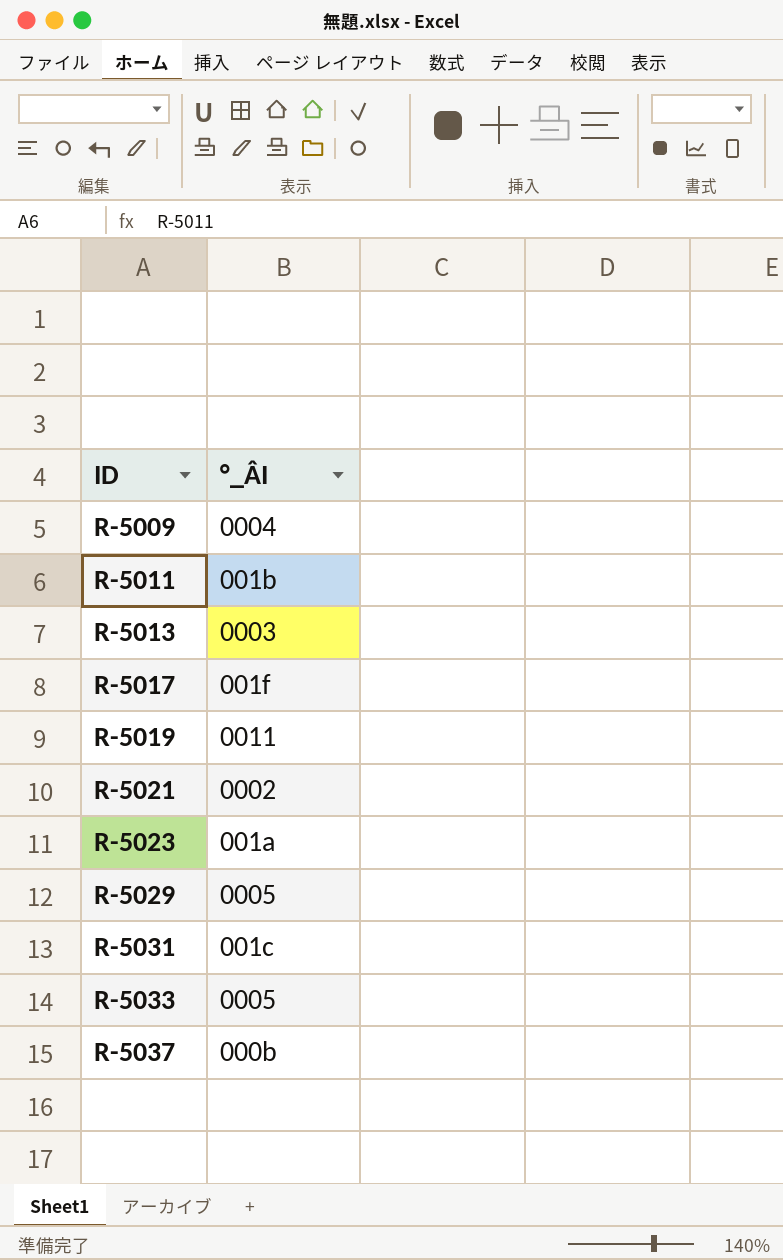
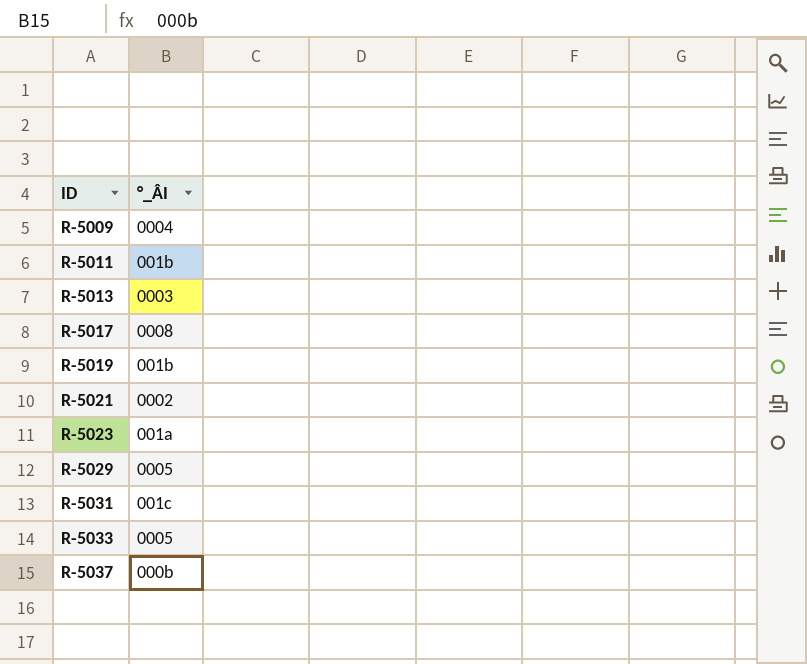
R-5017 | °_ÂI: 001f -> 0008
R-5019 | °_ÂI: 0011 -> 001b

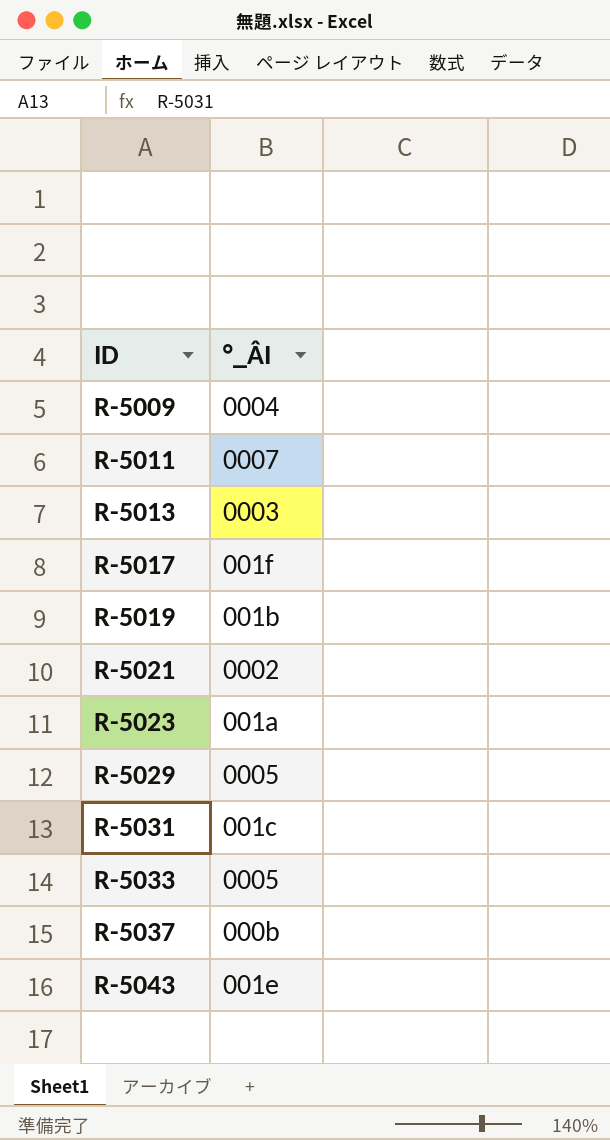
R-5011 | °_ÂI: 001b -> 0007
R-5017 | °_ÂI: 0008 -> 001f
row R-5043: none -> 001e

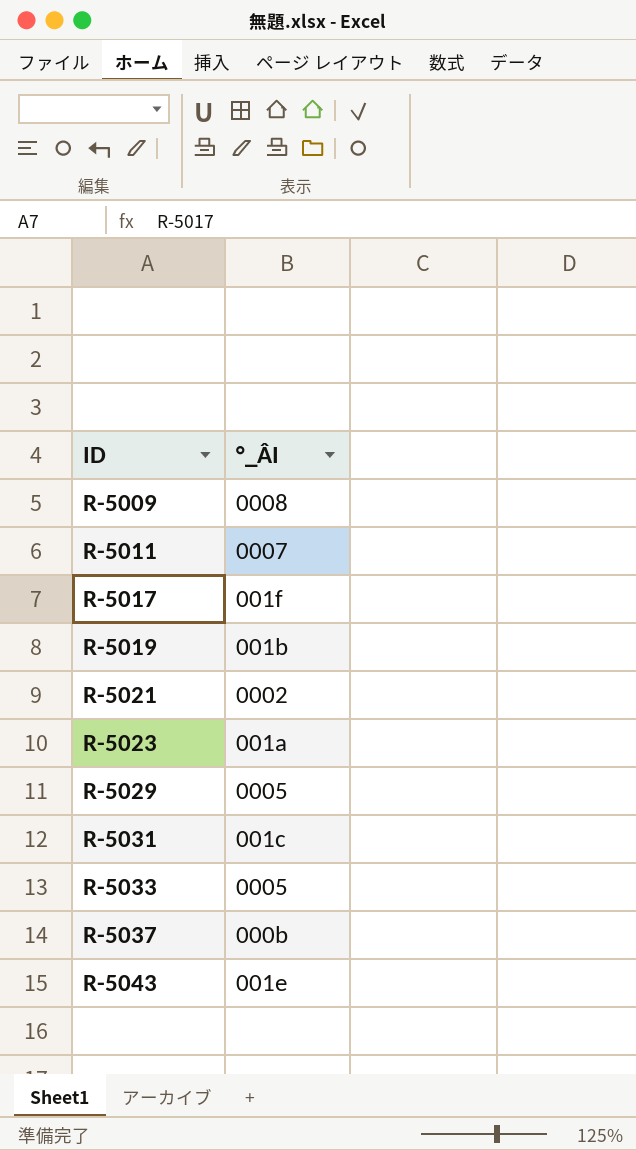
row R-5013: 0003 -> none
R-5009 | °_ÂI: 0004 -> 0008

